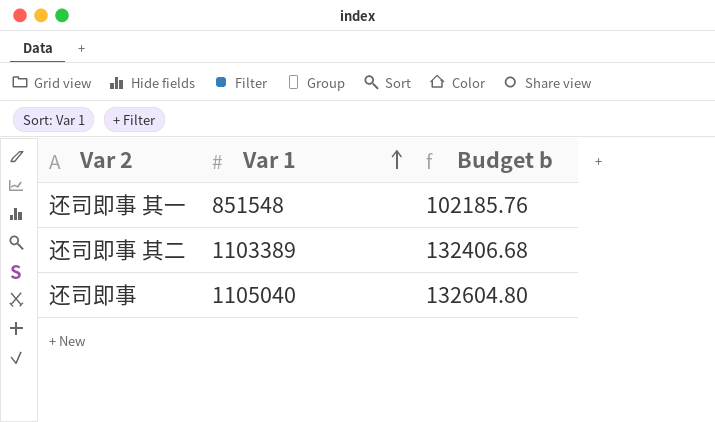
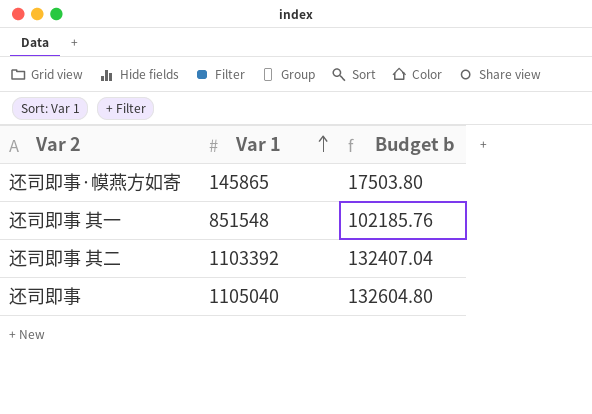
row 还司即事·幙燕方如寄: none -> 145865 | 17503.80
还司即事 其二 | Var 1: 1103389 -> 1103392
还司即事 其二 | Budget b: 132406.68 -> 132407.04

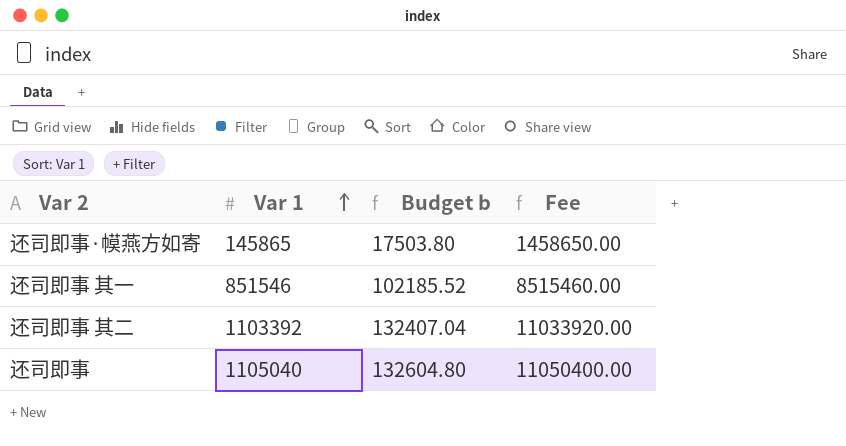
column Fee | formula: none -> [Var 1] * 10
还司即事 其一 | Var 1: 851548 -> 851546
还司即事 其一 | Budget b: 102185.76 -> 102185.52

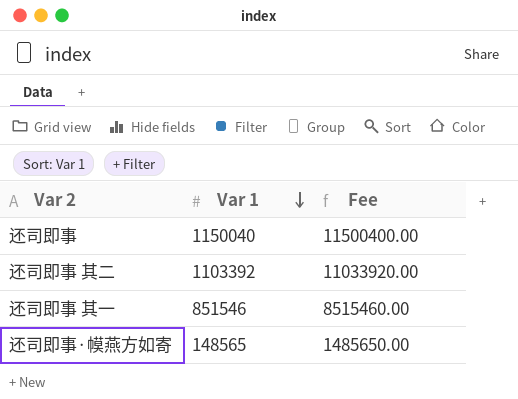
row order: Var 1 ascending -> Var 1 descending
column Budget b | formula: [Var 1] * 0.12 -> none
还司即事 | Var 1: 1105040 -> 1150040
还司即事 | Fee: 11050400.00 -> 11500400.00
还司即事·幙燕方如寄 | Var 1: 145865 -> 148565
还司即事·幙燕方如寄 | Fee: 1458650.00 -> 1485650.00

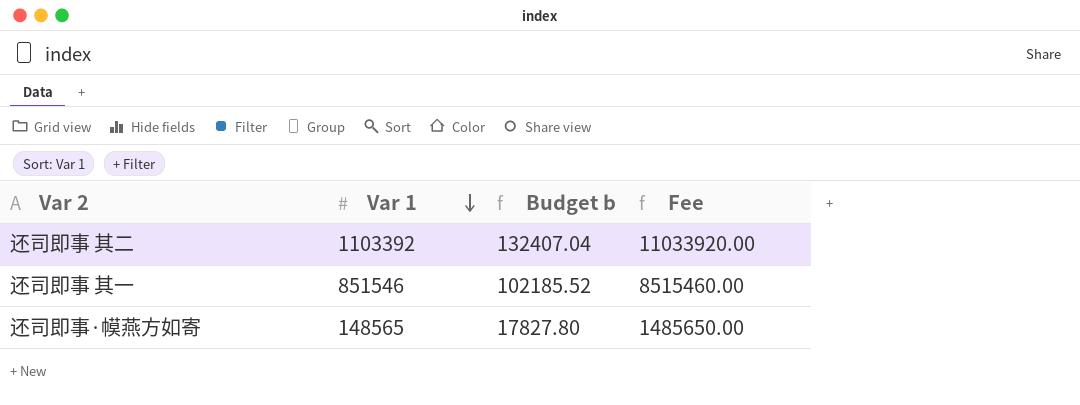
column Budget b | formula: none -> [Var 1] * 0.12
row 还司即事: 1150040 | 11500400.00 -> none

